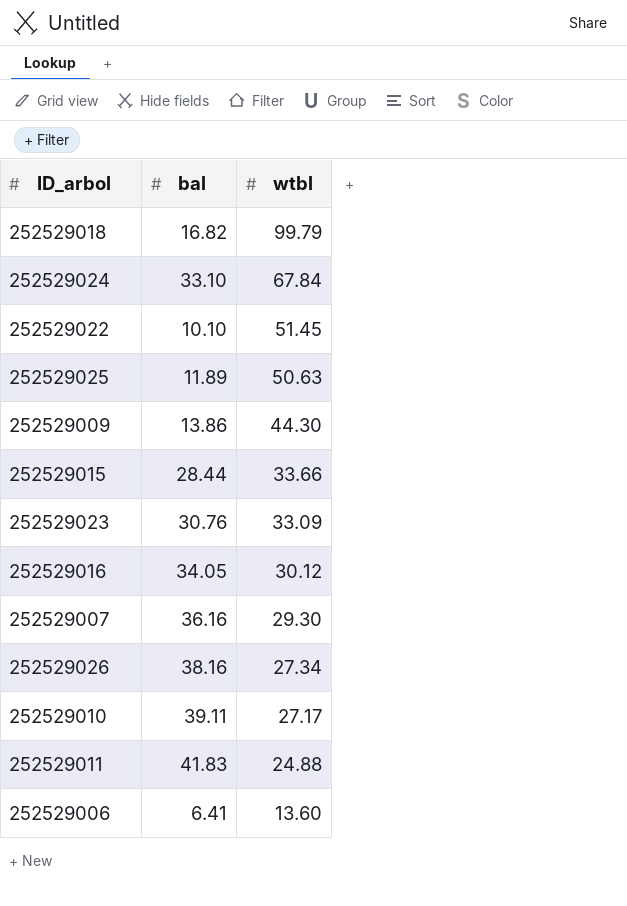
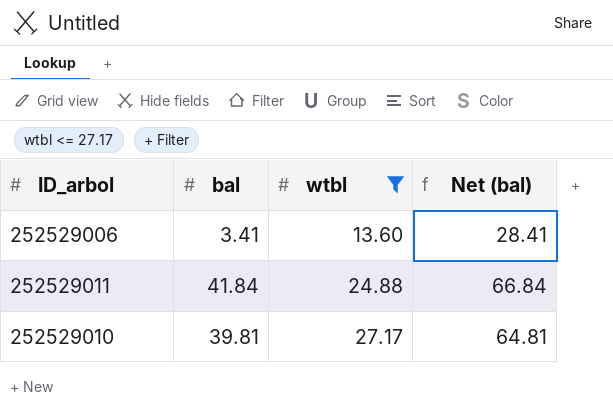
filter: none -> wtbl <= 27.17
row order: wtbl descending -> wtbl ascending
column Net (bal) | formula: none -> [bal] + 25
252529006 | bal: 6.41 -> 3.41
252529011 | bal: 41.83 -> 41.84
252529010 | bal: 39.11 -> 39.81

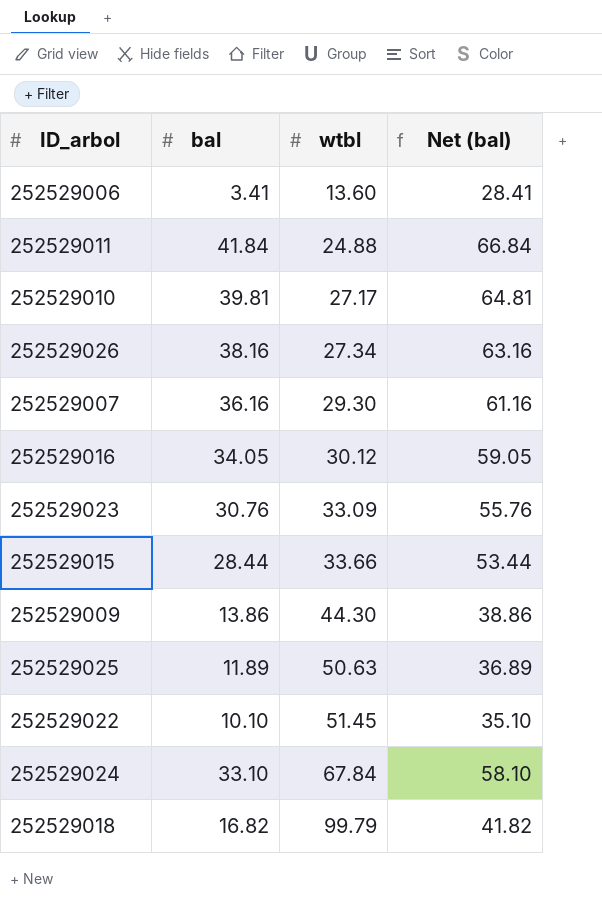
filter: wtbl <= 27.17 -> none

